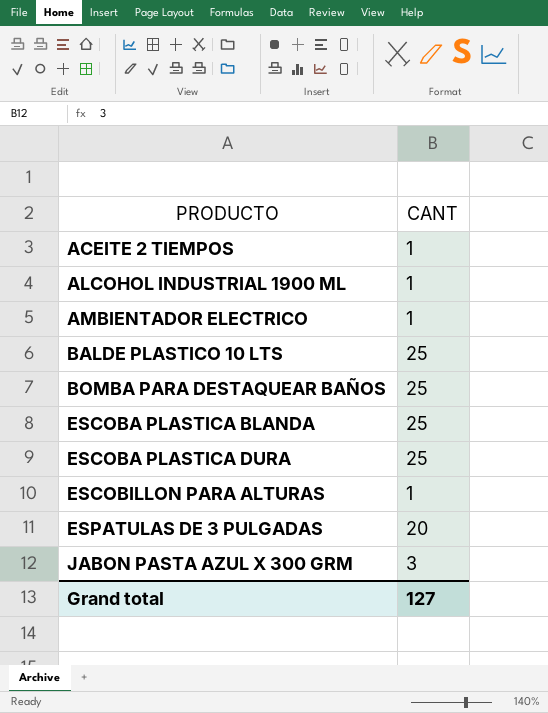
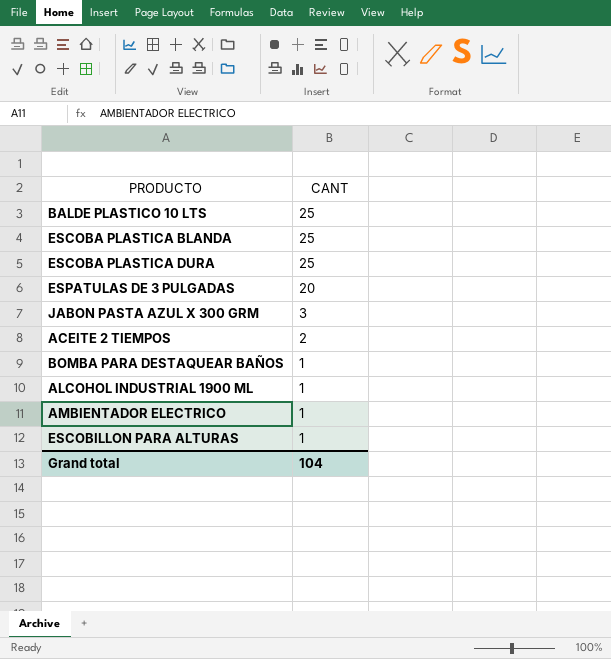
row order: PRODUCTO ascending -> CANT descending
ACEITE 2 TIEMPOS | CANT: 1 -> 2
BOMBA PARA DESTAQUEAR BAÑOS | CANT: 25 -> 1
Grand total | CANT: 127 -> 104

